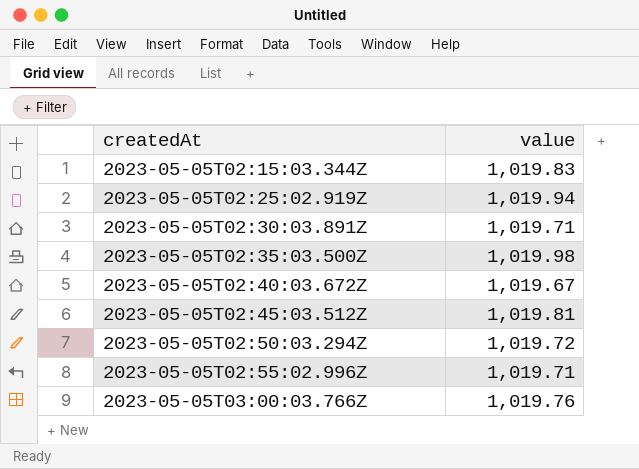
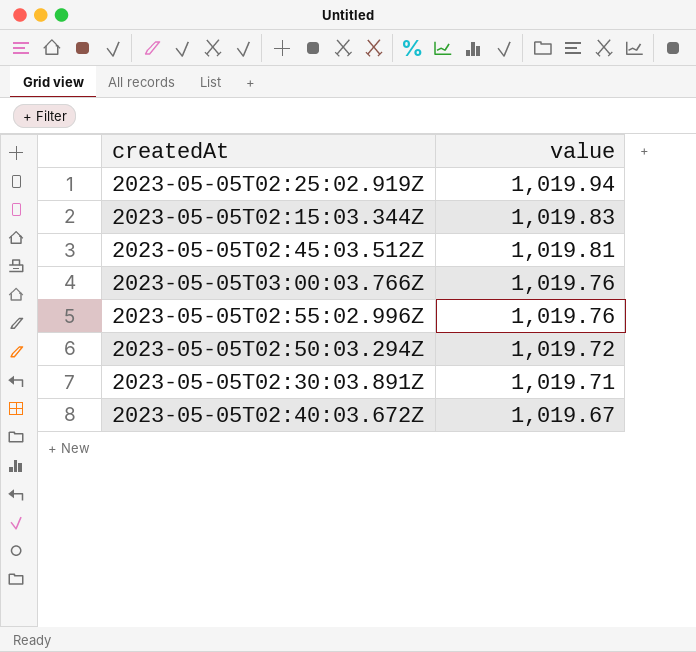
row order: createdAt ascending -> value descending
row 2023-05-05T02:35:03.500Z: 1,019.98 -> none
2023-05-05T02:55:02.996Z | value: 1,019.71 -> 1,019.76

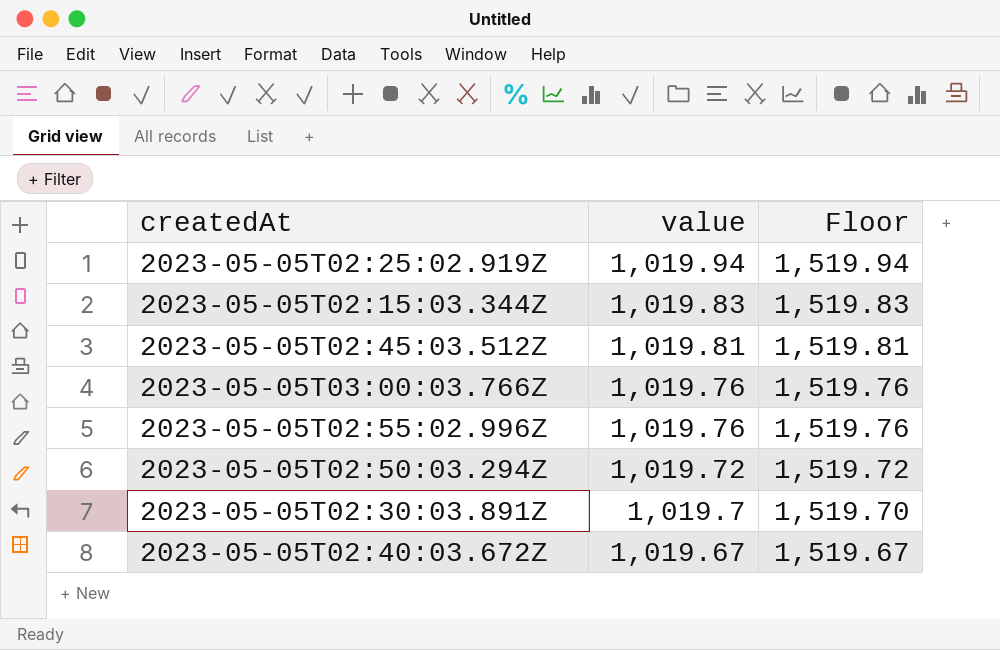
column Floor | formula: none -> [value] + 500
2023-05-05T02:30:03.891Z | value: 1,019.71 -> 1,019.7

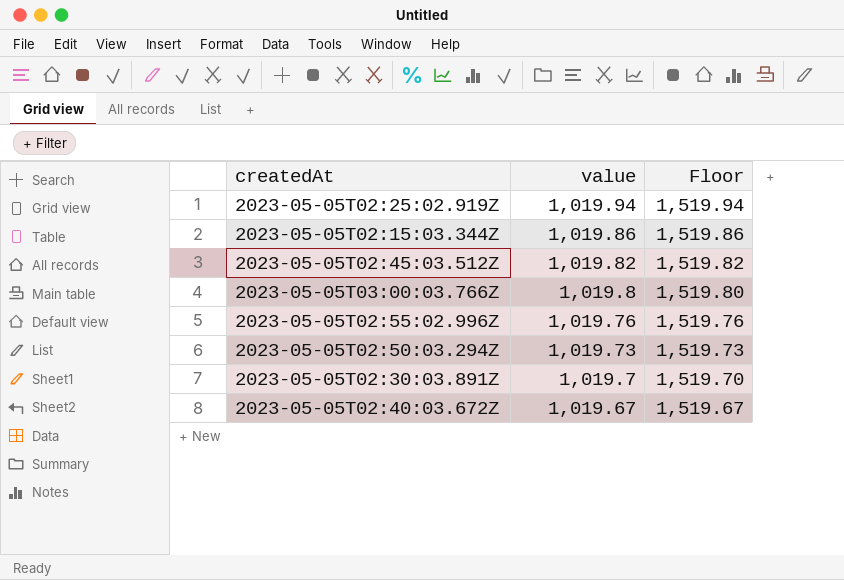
2023-05-05T02:15:03.344Z | value: 1,019.83 -> 1,019.86
2023-05-05T02:15:03.344Z | Floor: 1,519.83 -> 1,519.86
2023-05-05T02:45:03.512Z | value: 1,019.81 -> 1,019.82
2023-05-05T02:45:03.512Z | Floor: 1,519.81 -> 1,519.82
2023-05-05T03:00:03.766Z | value: 1,019.76 -> 1,019.8
2023-05-05T03:00:03.766Z | Floor: 1,519.76 -> 1,519.80
2023-05-05T02:50:03.294Z | value: 1,019.72 -> 1,019.73
2023-05-05T02:50:03.294Z | Floor: 1,519.72 -> 1,519.73

